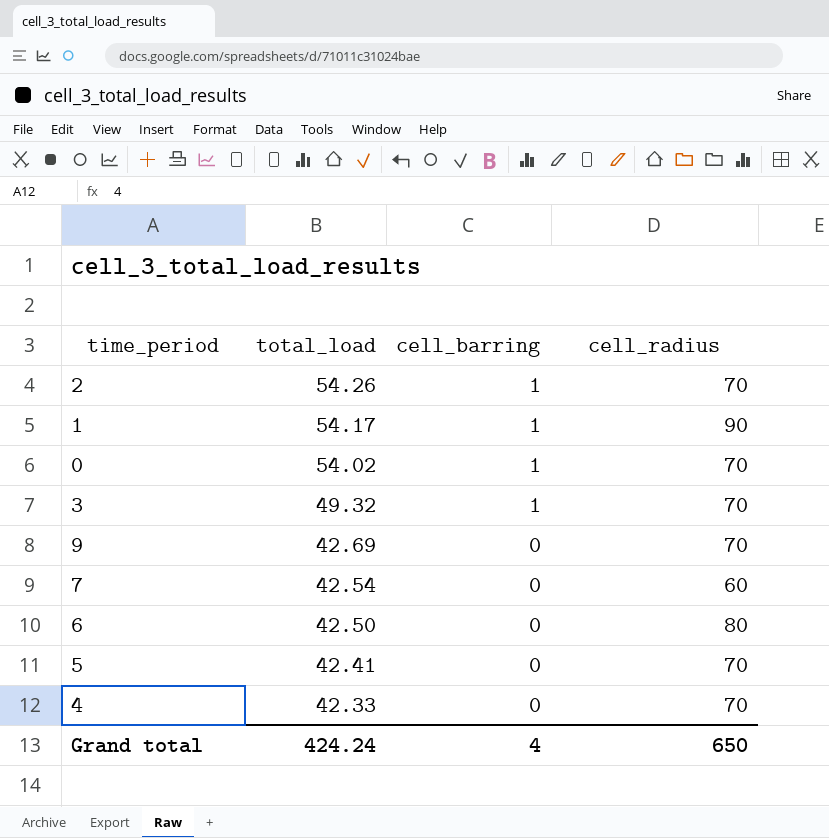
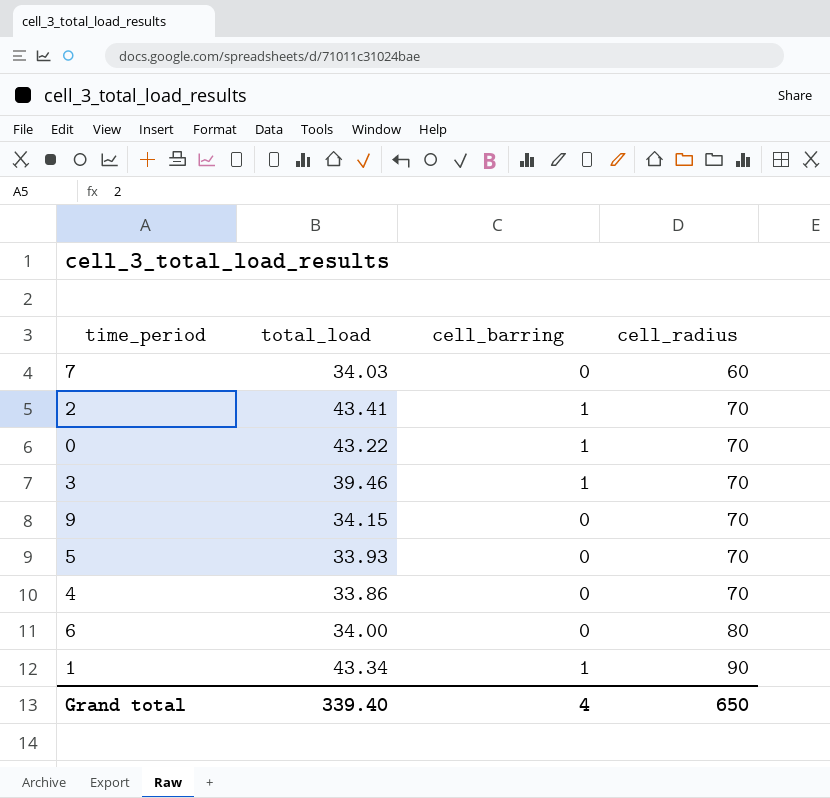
row order: total_load descending -> cell_radius ascending
7 | total_load: 42.54 -> 34.03
2 | total_load: 54.26 -> 43.41
0 | total_load: 54.02 -> 43.22
3 | total_load: 49.32 -> 39.46
9 | total_load: 42.69 -> 34.15
5 | total_load: 42.41 -> 33.93
4 | total_load: 42.33 -> 33.86
6 | total_load: 42.50 -> 34.00
1 | total_load: 54.17 -> 43.34
Grand total | total_load: 424.24 -> 339.40

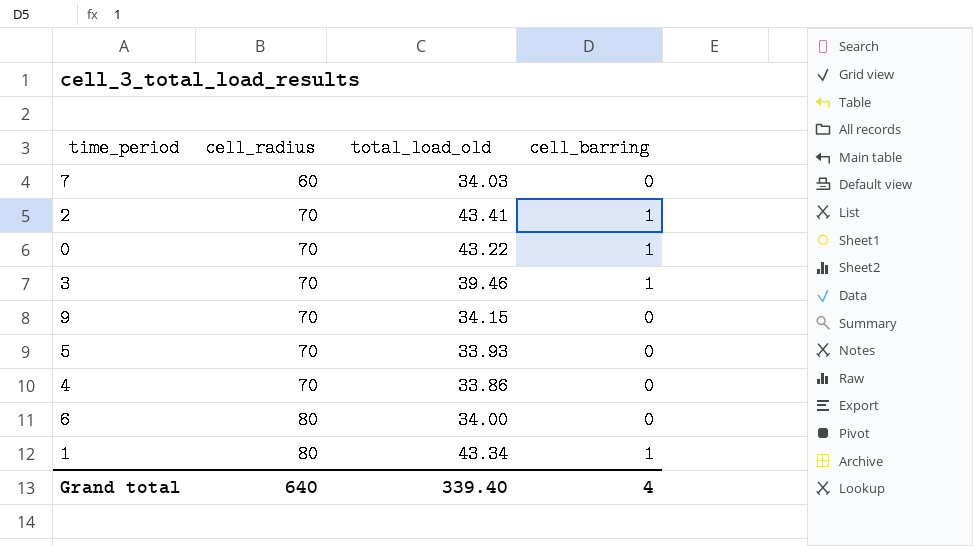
column cell_radius | position: 4 -> 2
column name: total_load -> total_load_old
1 | cell_radius: 90 -> 80
Grand total | cell_radius: 650 -> 640

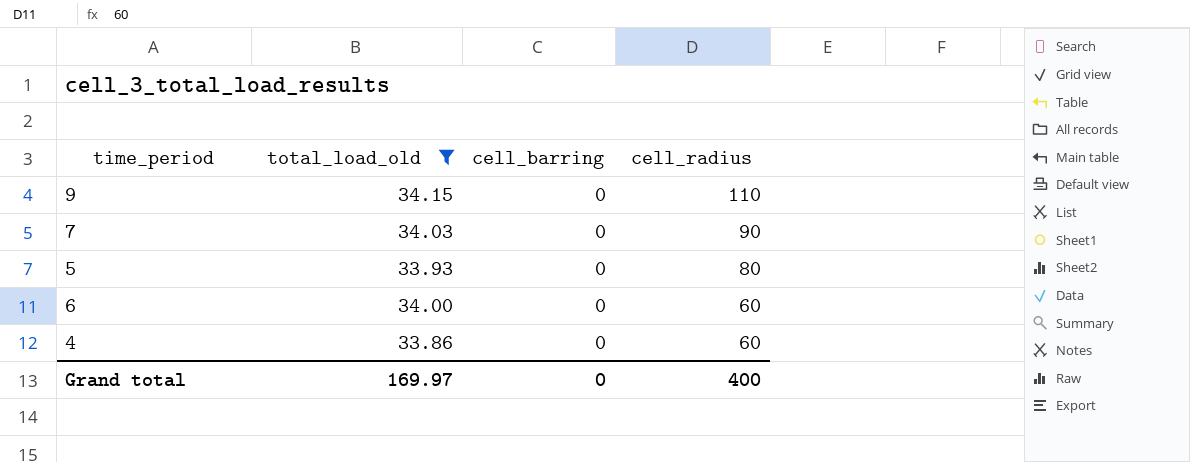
filter: none -> total_load_old <= 34.15
row order: cell_radius ascending -> cell_radius descending
column cell_radius | position: 2 -> 4
9 | cell_radius: 70 -> 110
7 | cell_radius: 60 -> 90
5 | cell_radius: 70 -> 80
6 | cell_radius: 80 -> 60
4 | cell_radius: 70 -> 60
Grand total | total_load_old: 339.40 -> 169.97
Grand total | cell_barring: 4 -> 0
Grand total | cell_radius: 640 -> 400

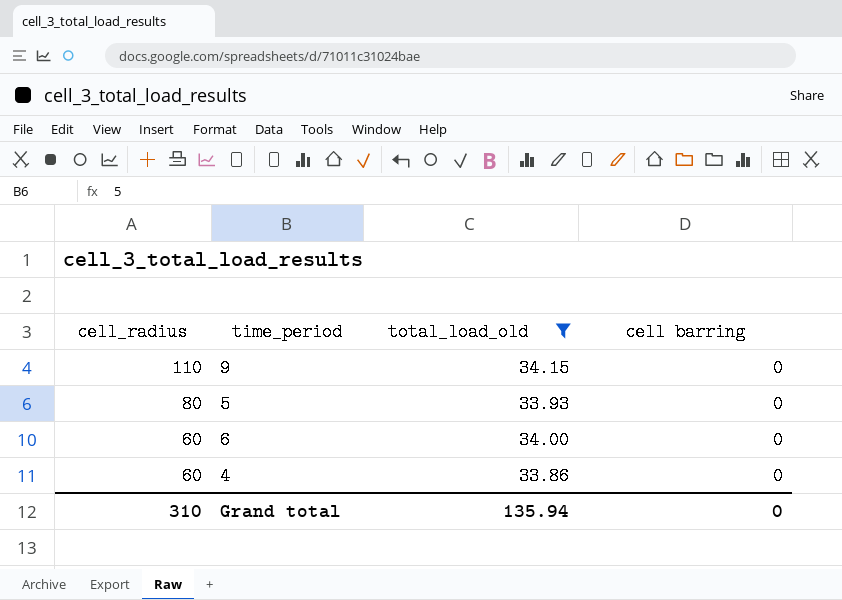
column cell_radius | position: 4 -> 1
column name: cell_barring -> cell barring
row 7: 34.03 | 0 | 90 -> none
Grand total | cell_radius: 400 -> 310
Grand total | total_load_old: 169.97 -> 135.94

